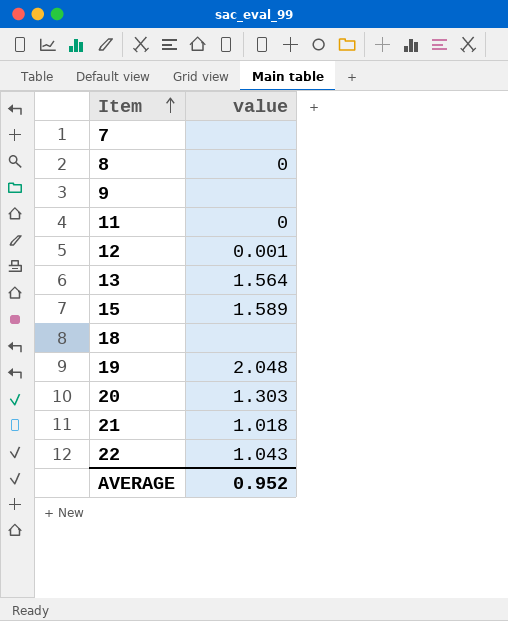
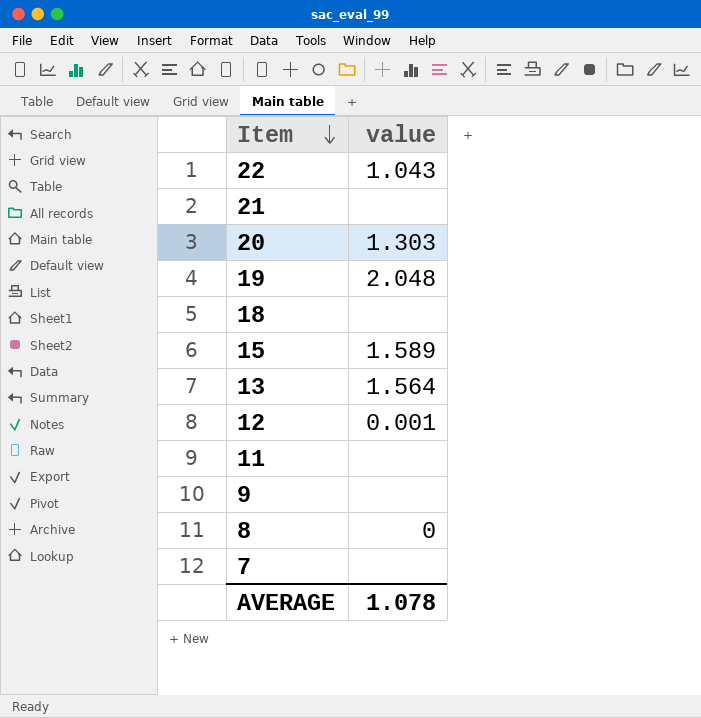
row order: Item ascending -> Item descending
21 | value: 1.018 -> none
11 | value: 0 -> none
AVERAGE | value: 0.952 -> 1.078

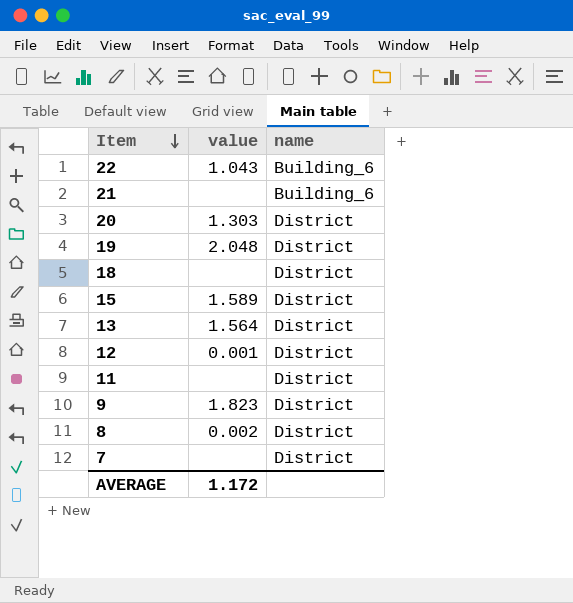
column name | position: none -> 3
9 | value: none -> 1.823
8 | value: 0 -> 0.002
AVERAGE | value: 1.078 -> 1.172

